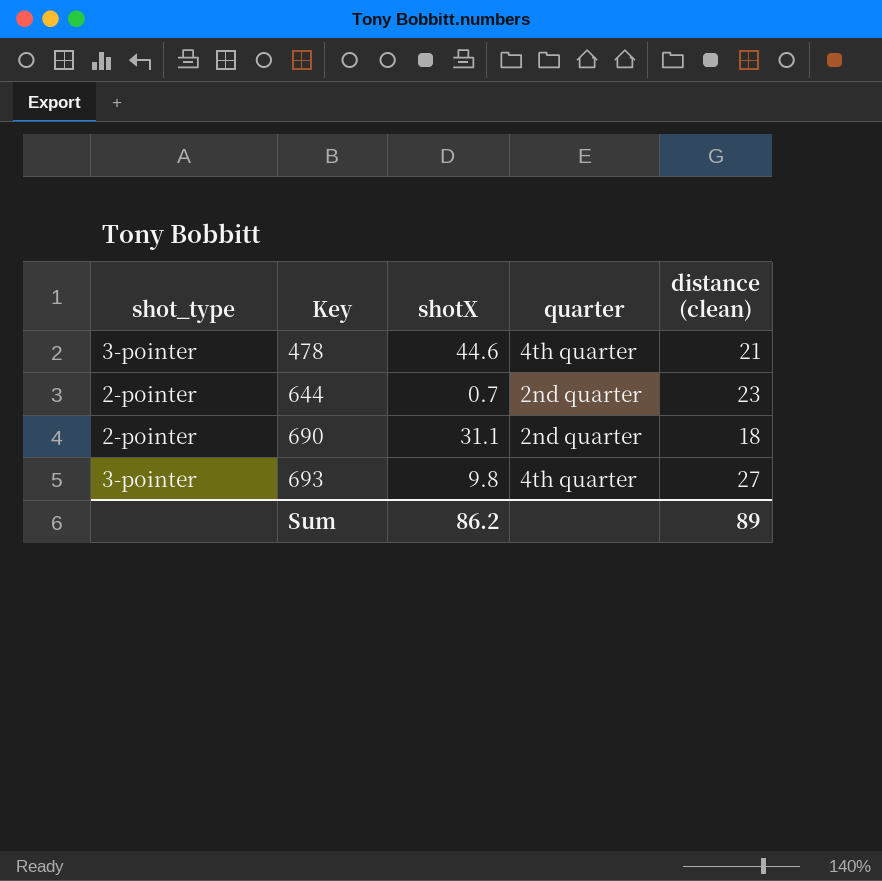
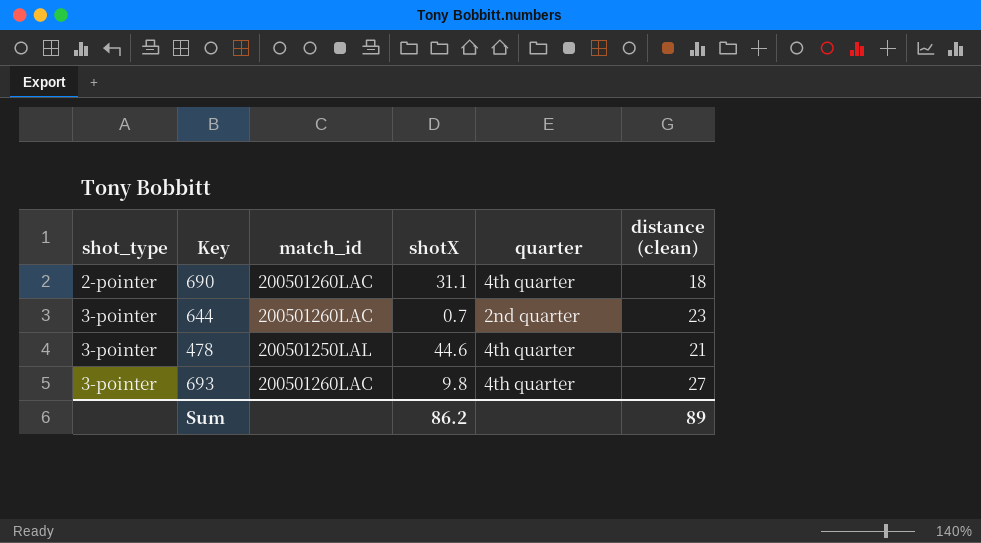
row order: Key ascending -> shot_type ascending
column match_id | position: none -> 3
690 | quarter: 2nd quarter -> 4th quarter
644 | shot_type: 2-pointer -> 3-pointer

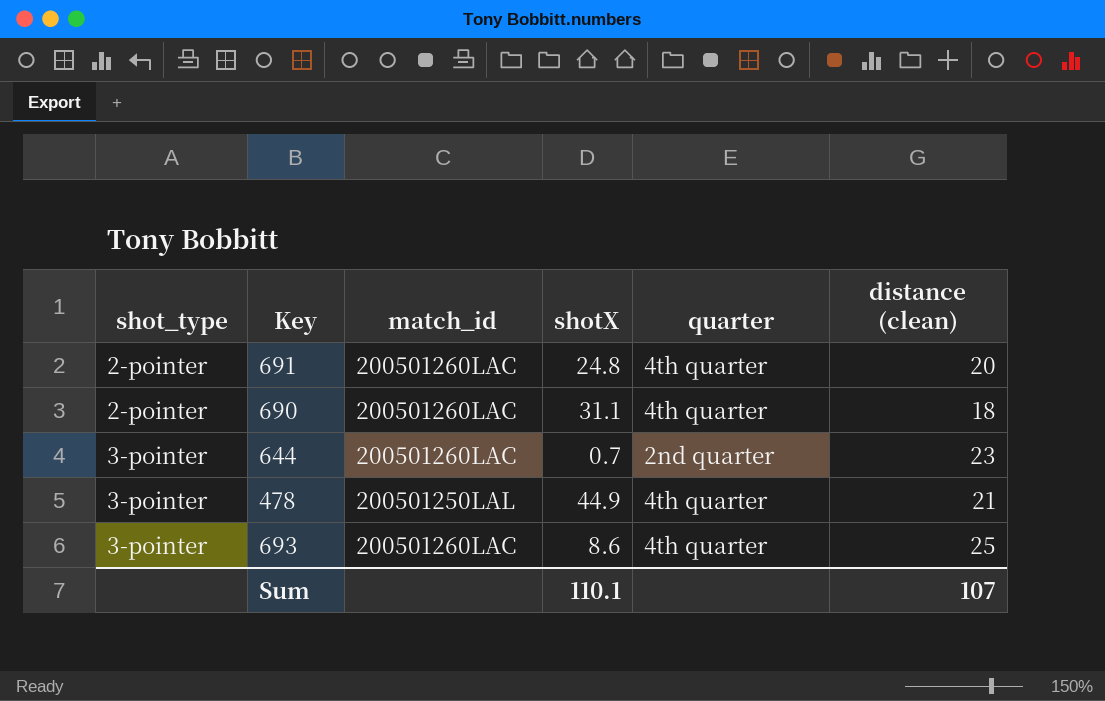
row 691: none -> 2-pointer | 200501260LAC | 24.8 | 4th quarter | 20
478 | shotX: 44.6 -> 44.9
693 | shotX: 9.8 -> 8.6
693 | distance (clean): 27 -> 25
Sum | shotX: 86.2 -> 110.1
Sum | distance (clean): 89 -> 107

